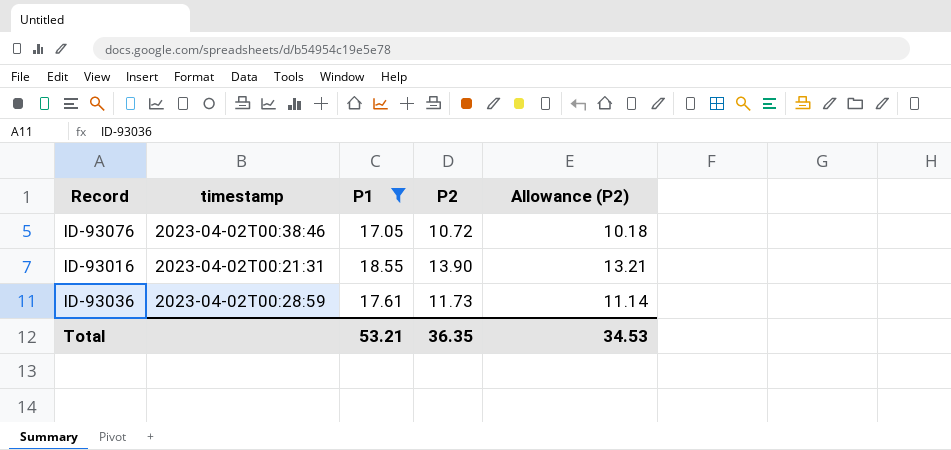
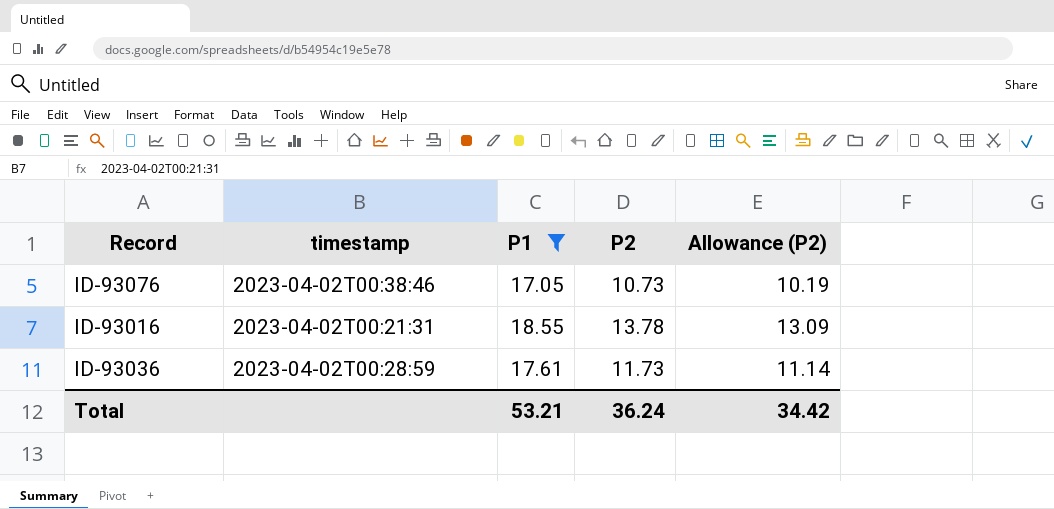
ID-93076 | P2: 10.72 -> 10.73
ID-93076 | Allowance (P2): 10.18 -> 10.19
ID-93016 | P2: 13.90 -> 13.78
ID-93016 | Allowance (P2): 13.21 -> 13.09
Total | P2: 36.35 -> 36.24
Total | Allowance (P2): 34.53 -> 34.42

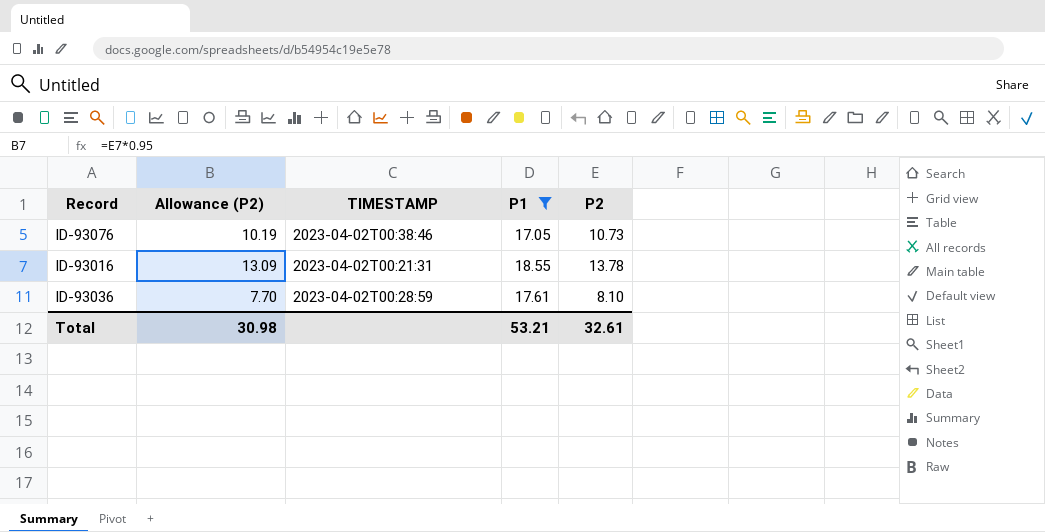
column Allowance (P2) | position: 5 -> 2
column name: timestamp -> TIMESTAMP
ID-93036 | Allowance (P2): 11.14 -> 7.70
ID-93036 | P2: 11.73 -> 8.10
Total | Allowance (P2): 34.42 -> 30.98
Total | P2: 36.24 -> 32.61

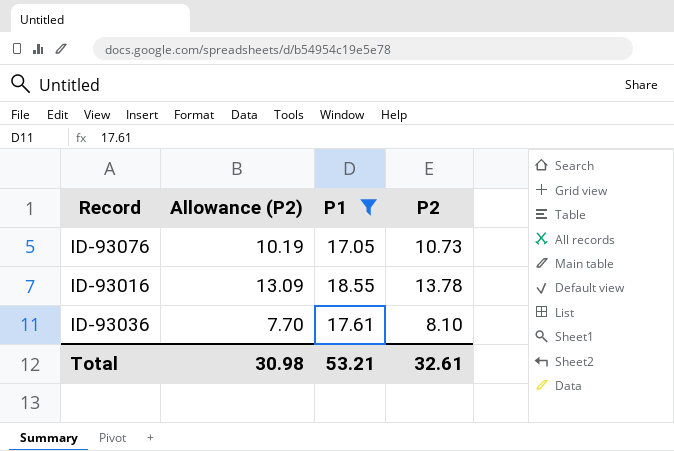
column TIMESTAMP | position: 3 -> none

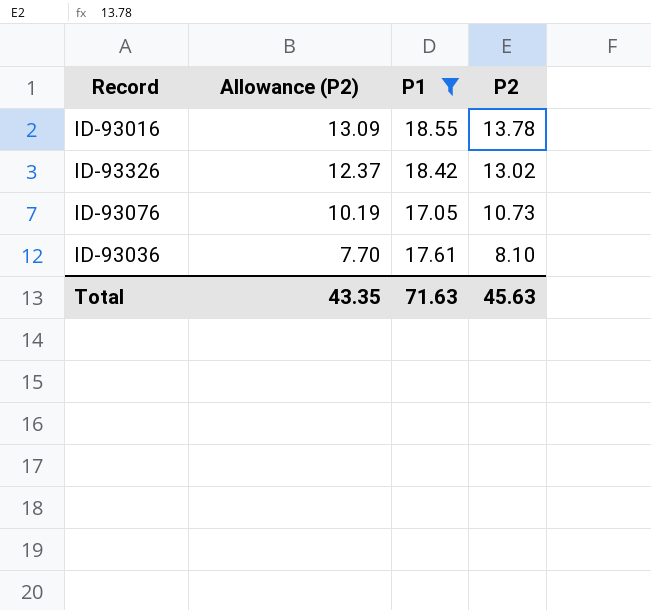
row order: none -> Allowance (P2) descending
row ID-93326: none -> 12.37 | 18.42 | 13.02
Total | Allowance (P2): 30.98 -> 43.35
Total | P1: 53.21 -> 71.63
Total | P2: 32.61 -> 45.63

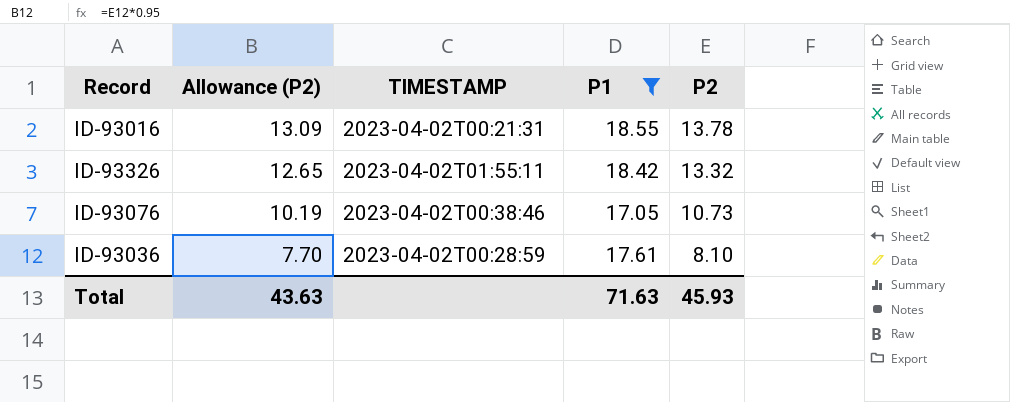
column TIMESTAMP | position: none -> 3
ID-93326 | Allowance (P2): 12.37 -> 12.65
ID-93326 | P2: 13.02 -> 13.32
Total | Allowance (P2): 43.35 -> 43.63
Total | P2: 45.63 -> 45.93

